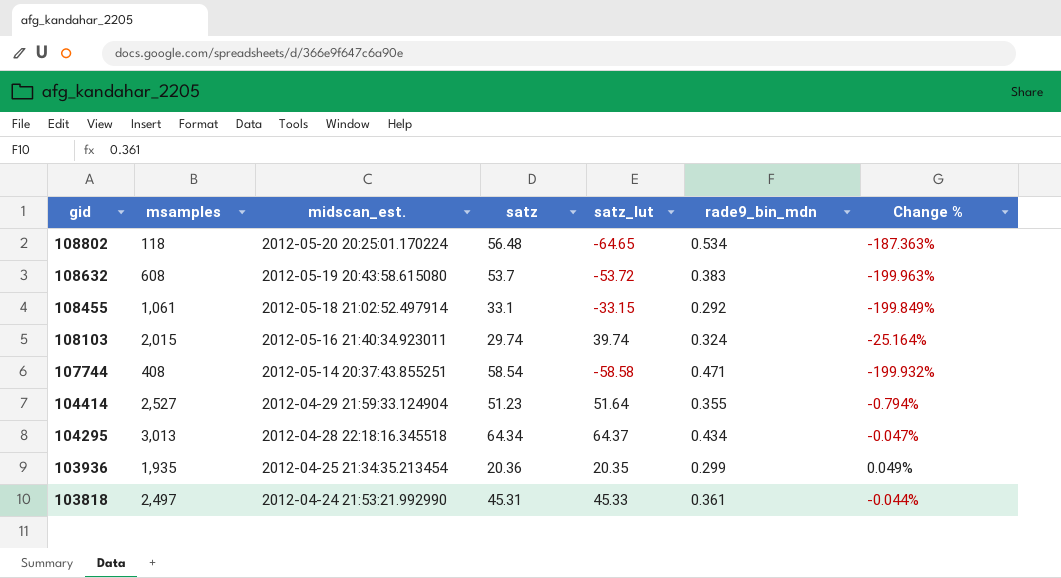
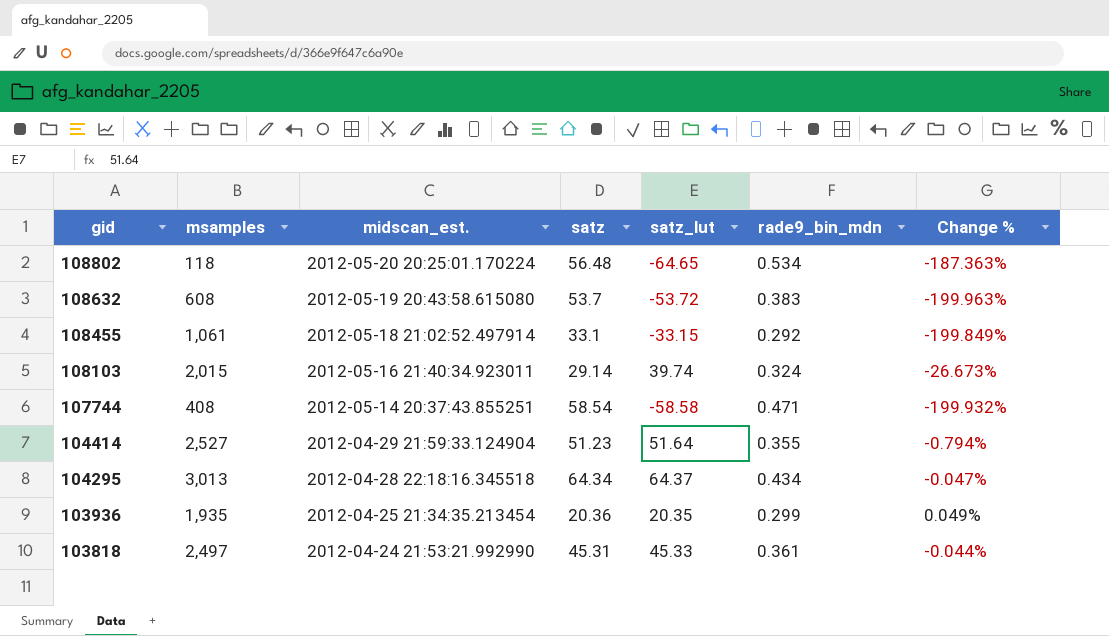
108103 | satz: 29.74 -> 29.14
108103 | Change %: -25.164% -> -26.673%

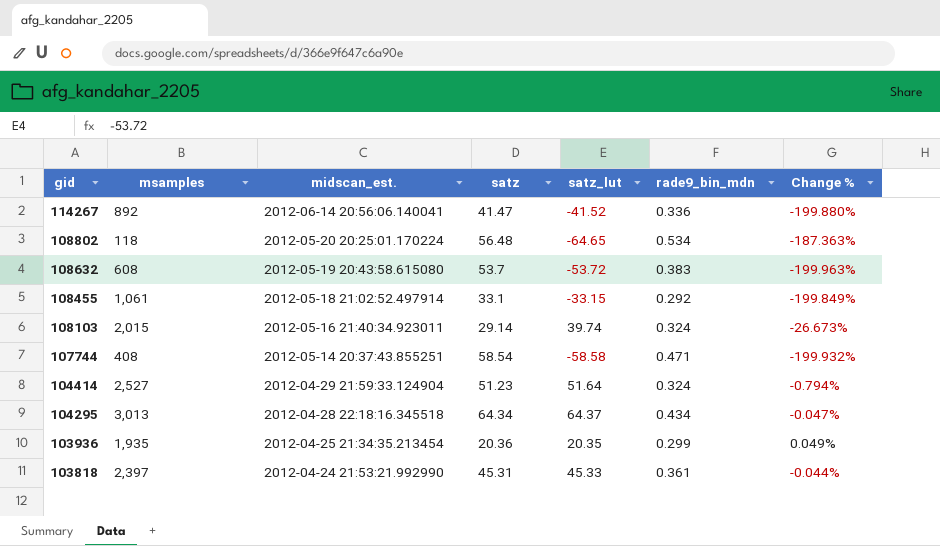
row 114267: none -> 892 | 2012-06-14 20:56:06.140041 | 41.47 | -41.52 | 0.336 | -199.880%
104414 | rade9_bin_mdn: 0.355 -> 0.324
103818 | msamples: 2,497 -> 2,397

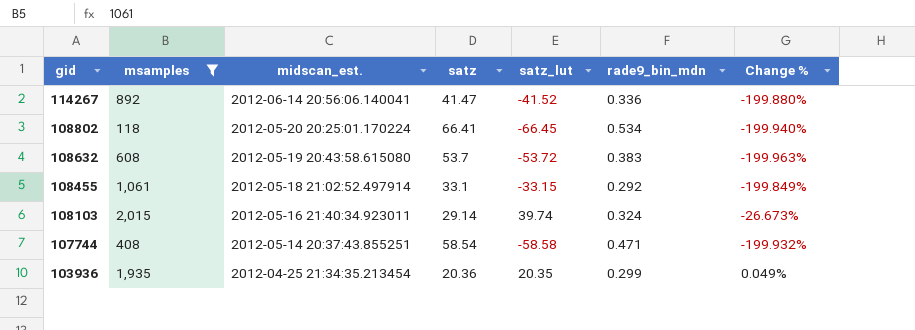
filter: none -> msamples <= 2,015
108802 | satz: 56.48 -> 66.41
108802 | satz_lut: -64.65 -> -66.45
108802 | Change %: -187.363% -> -199.940%

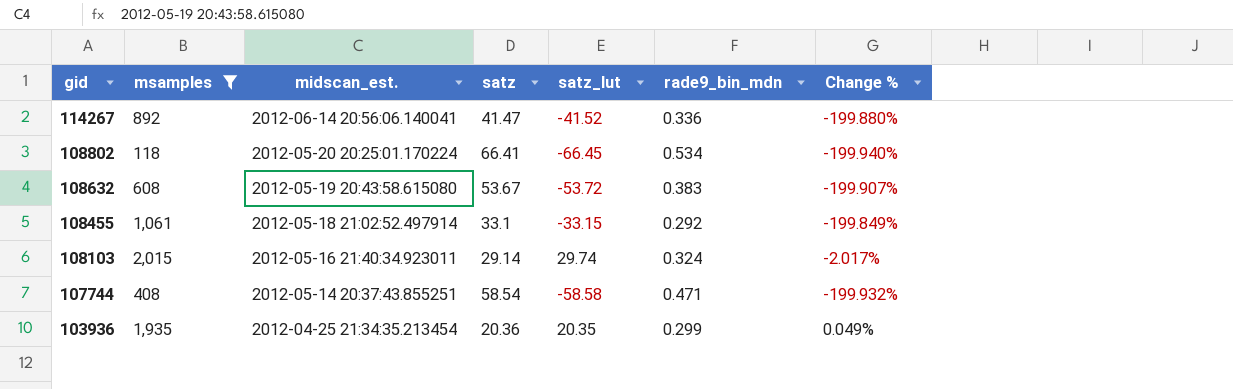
108632 | satz: 53.7 -> 53.67
108632 | Change %: -199.963% -> -199.907%
108103 | satz_lut: 39.74 -> 29.74
108103 | Change %: -26.673% -> -2.017%

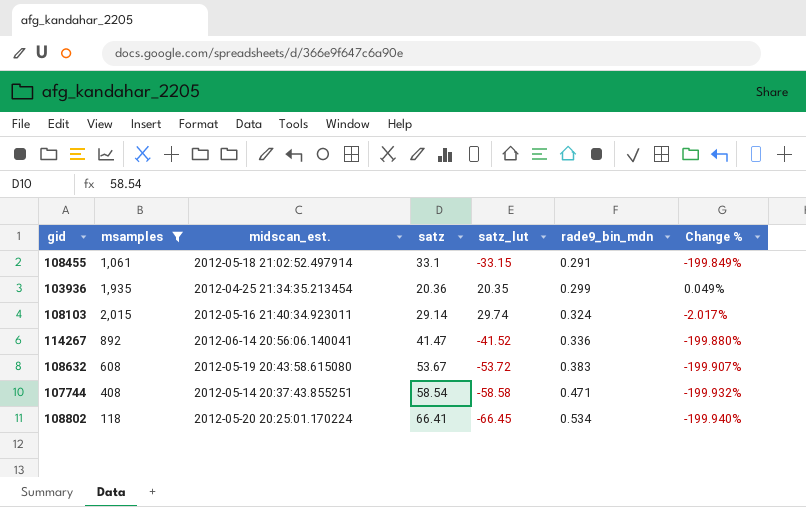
row order: gid descending -> rade9_bin_mdn ascending
108455 | rade9_bin_mdn: 0.292 -> 0.291

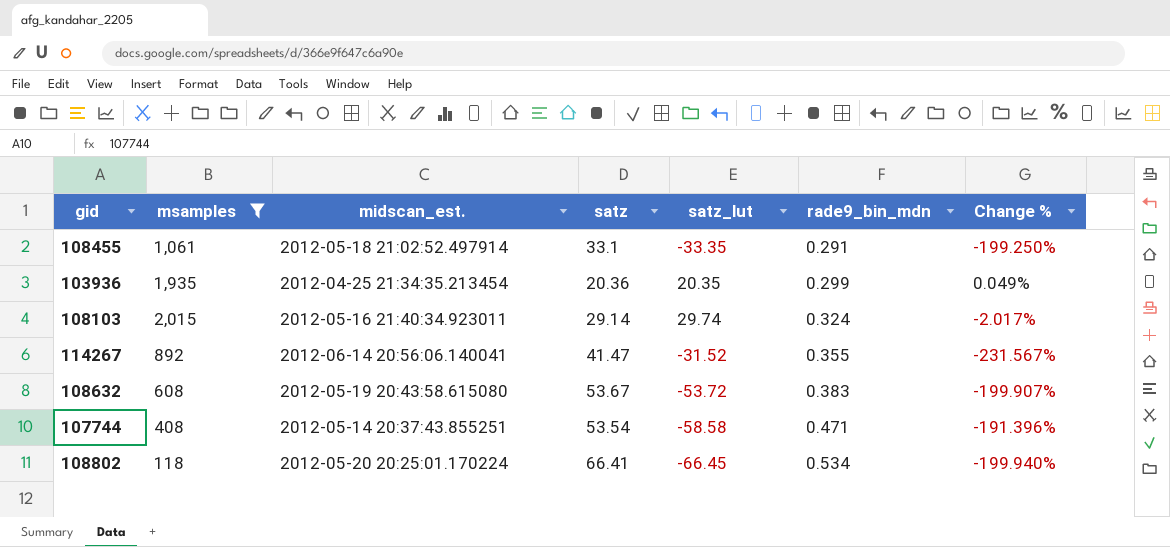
108455 | satz_lut: -33.15 -> -33.35
108455 | Change %: -199.849% -> -199.250%
114267 | satz_lut: -41.52 -> -31.52
114267 | rade9_bin_mdn: 0.336 -> 0.355
114267 | Change %: -199.880% -> -231.567%
107744 | satz: 58.54 -> 53.54
107744 | Change %: -199.932% -> -191.396%

